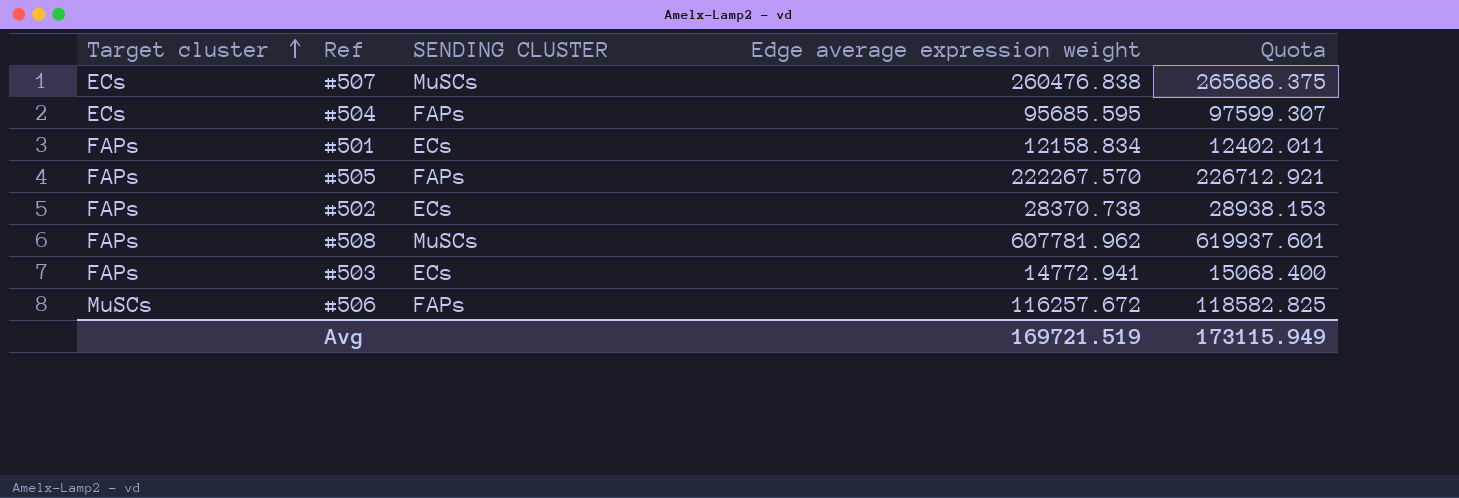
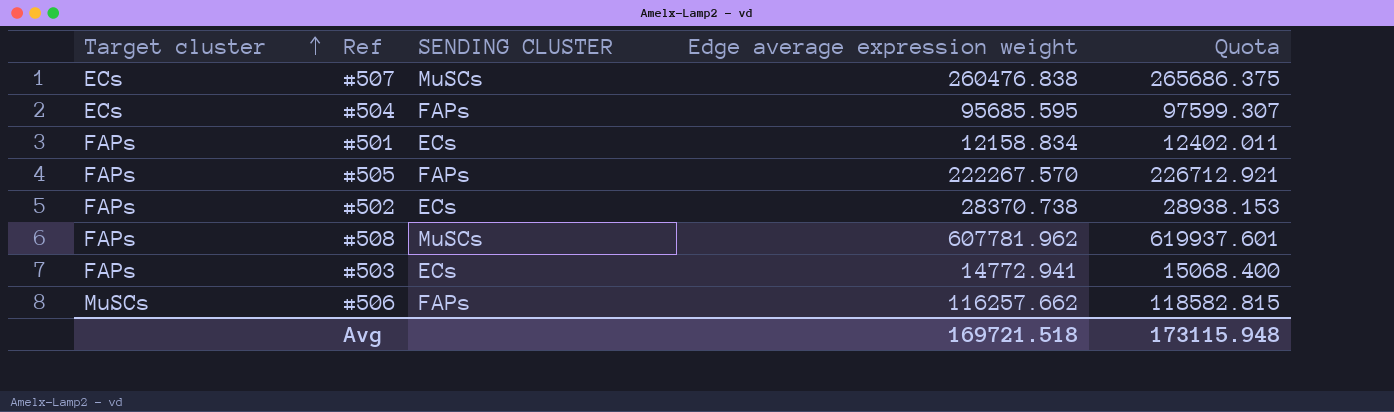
#506 | Edge average expression weight: 116257.672 -> 116257.662
#506 | Quota: 118582.825 -> 118582.815
Avg | Edge average expression weight: 169721.519 -> 169721.518
Avg | Quota: 173115.949 -> 173115.948

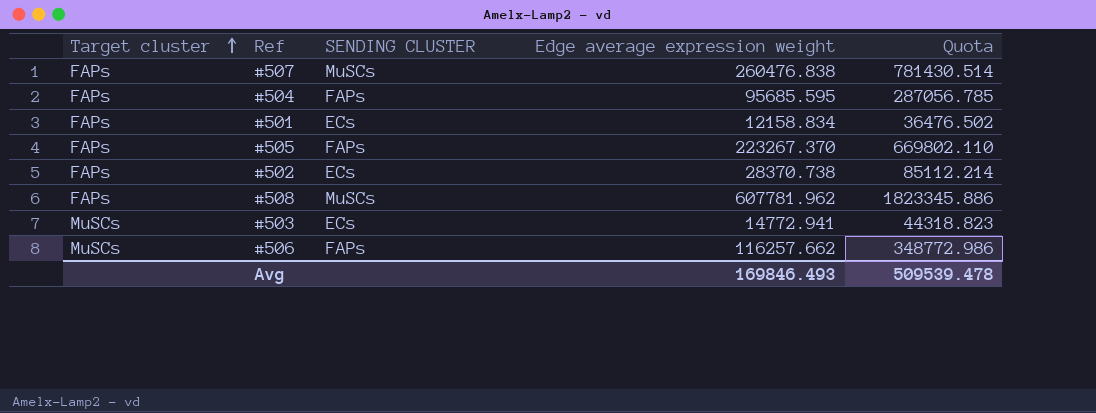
column Quota | formula: [Edge average expression weight] * 1.02 -> [Edge average expression weight] * 3
#507 | Target cluster: ECs -> FAPs
#504 | Target cluster: ECs -> FAPs
#505 | Edge average expression weight: 222267.570 -> 223267.370
#503 | Target cluster: FAPs -> MuSCs
Avg | Edge average expression weight: 169721.518 -> 169846.493
Avg | Quota: 173115.948 -> 509539.478

